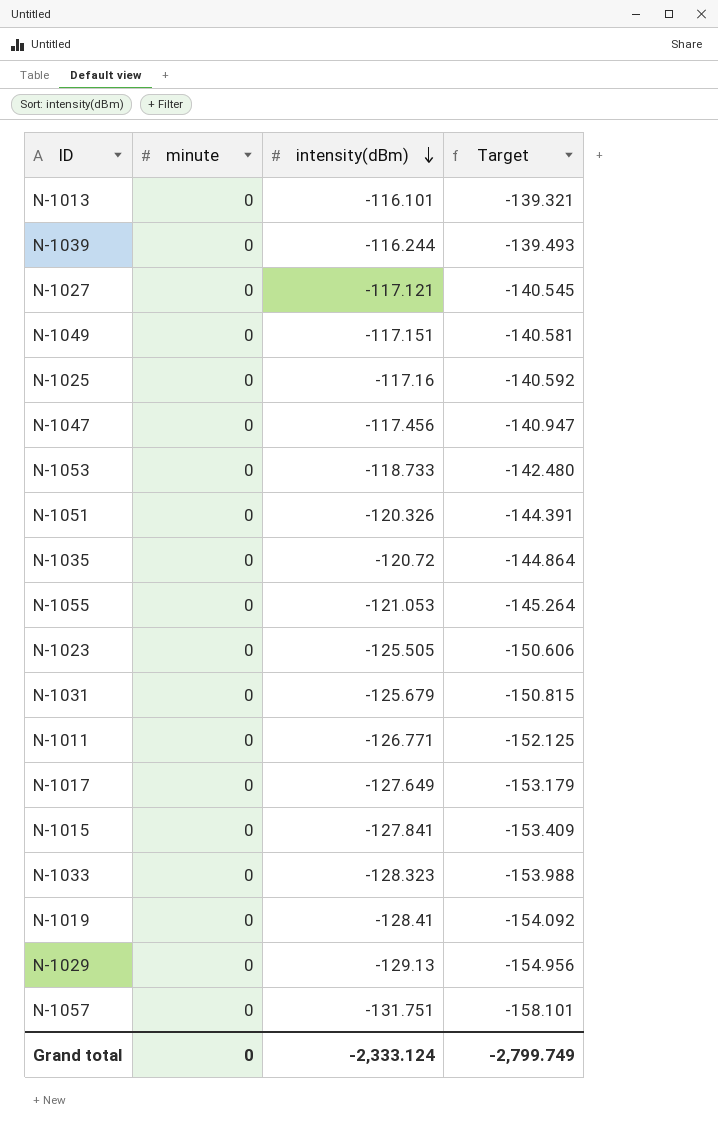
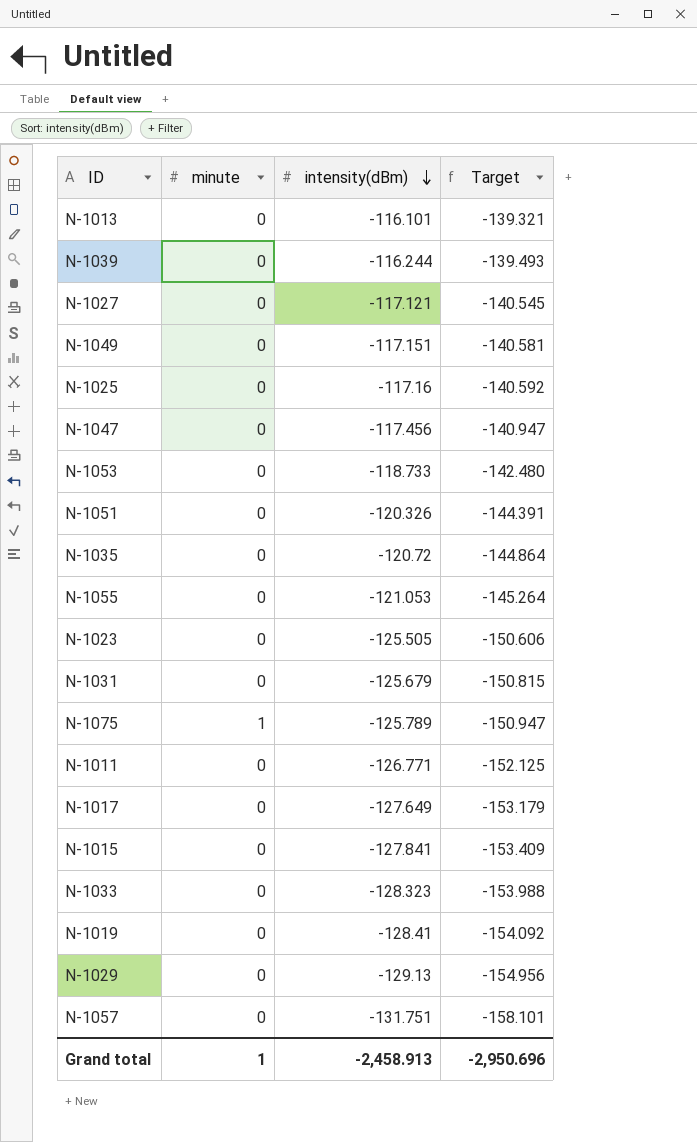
row N-1075: none -> 1 | -125.789 | -150.947
Grand total | minute: 0 -> 1
Grand total | intensity(dBm): -2,333.124 -> -2,458.913
Grand total | Target: -2,799.749 -> -2,950.696

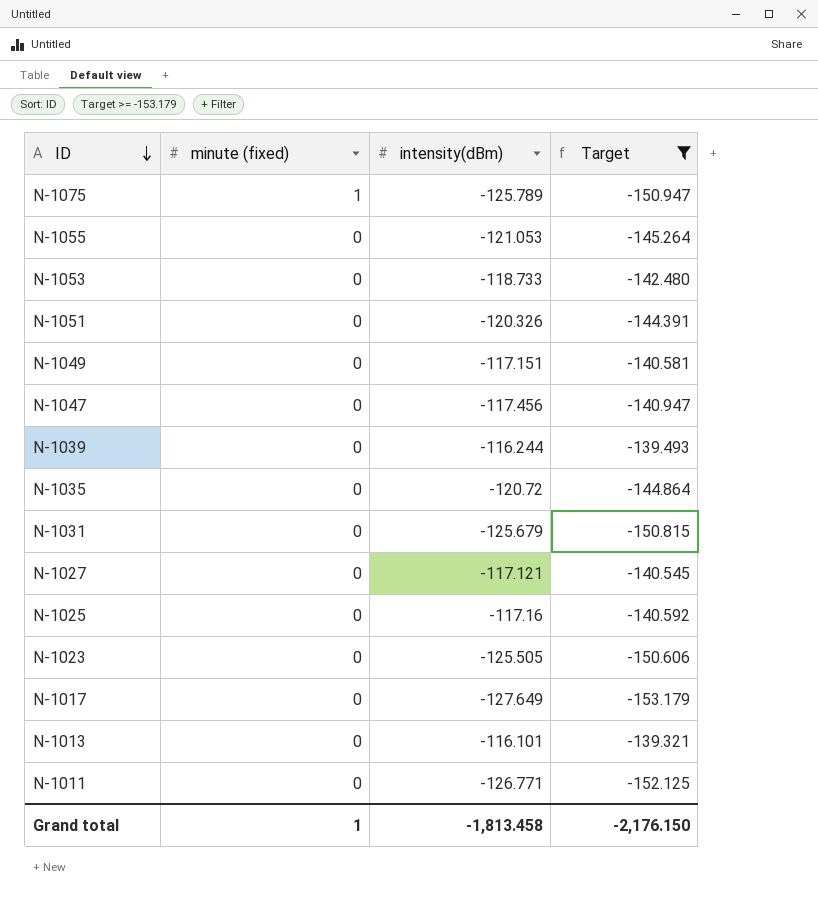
filter: none -> Target >= -153.179
row order: intensity(dBm) descending -> ID descending
column name: minute -> minute (fixed)
Grand total | intensity(dBm): -2,458.913 -> -1,813.458
Grand total | Target: -2,950.696 -> -2,176.150

